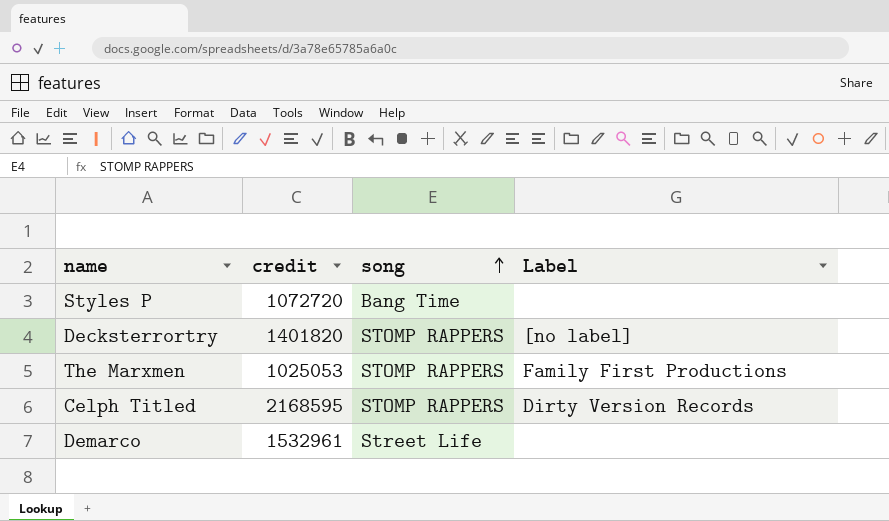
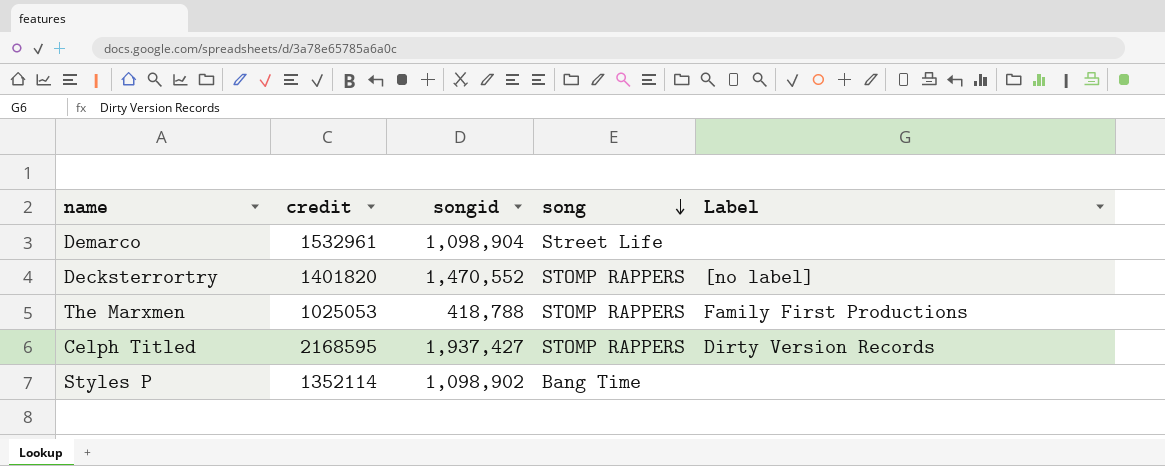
row order: song ascending -> song descending
column songid | position: none -> 3
Styles P | credit: 1072720 -> 1352114

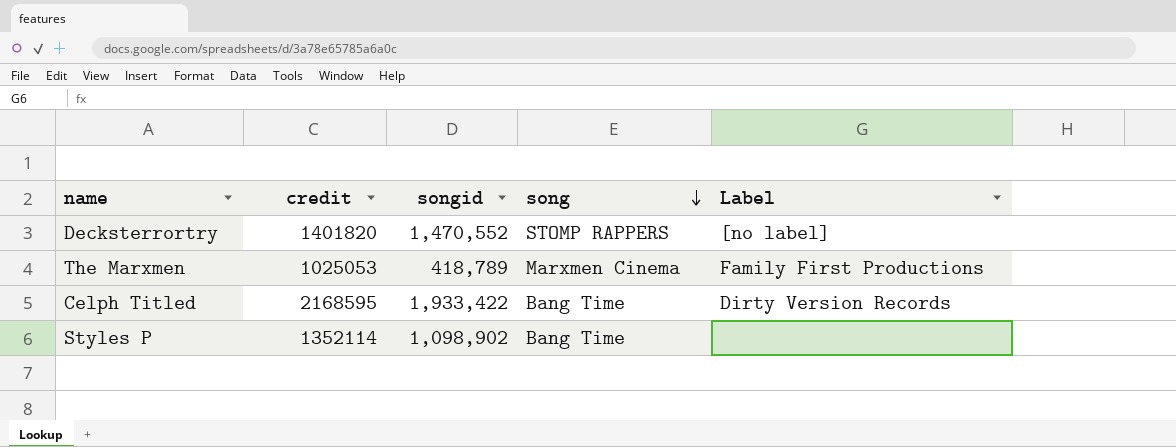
row Demarco: 1532961 | 1,098,904 | Street Life | none -> none
The Marxmen | songid: 418,788 -> 418,789
The Marxmen | song: STOMP RAPPERS -> Marxmen Cinema
Celph Titled | songid: 1,937,427 -> 1,933,422
Celph Titled | song: STOMP RAPPERS -> Bang Time

